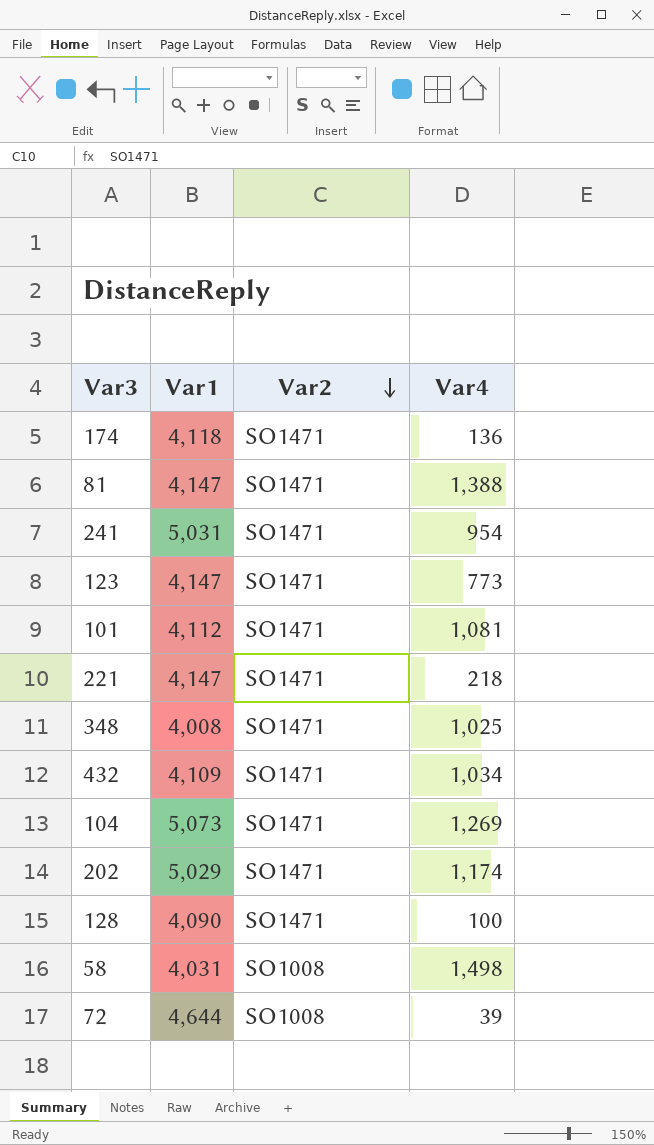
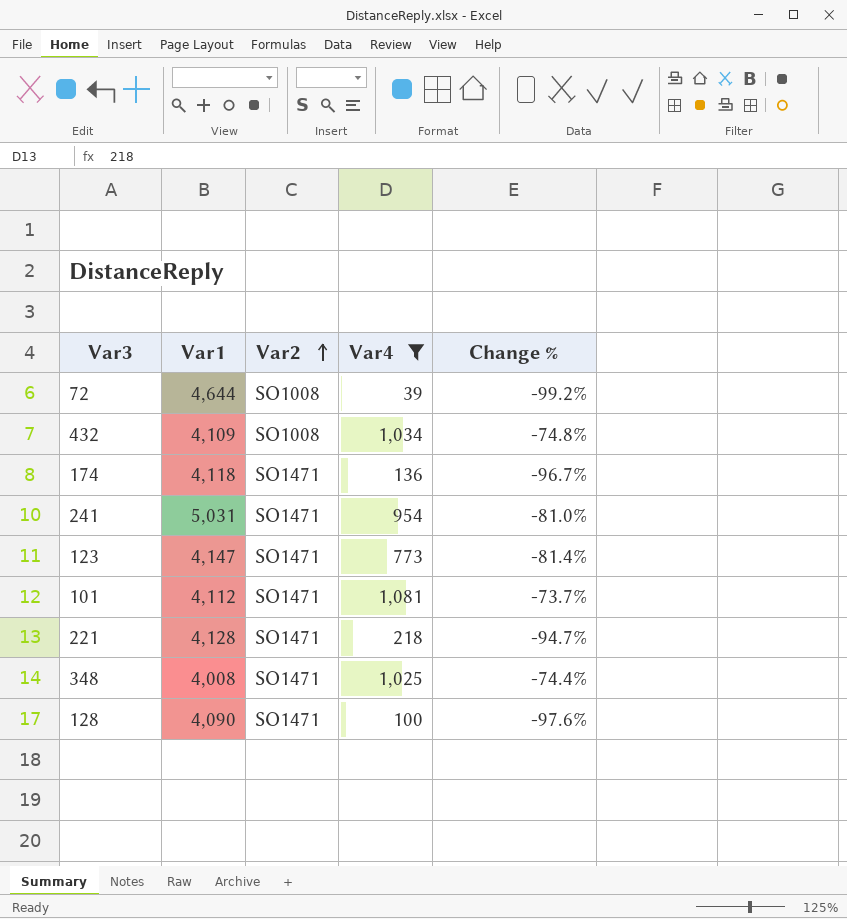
filter: none -> Var4 <= 1,081
row order: Var2 descending -> Var2 ascending
column Change % | formula: none -> ([Var4] - [Var1]) / [Var1]
432 | Var2: SO1471 -> SO1008
221 | Var1: 4,147 -> 4,128

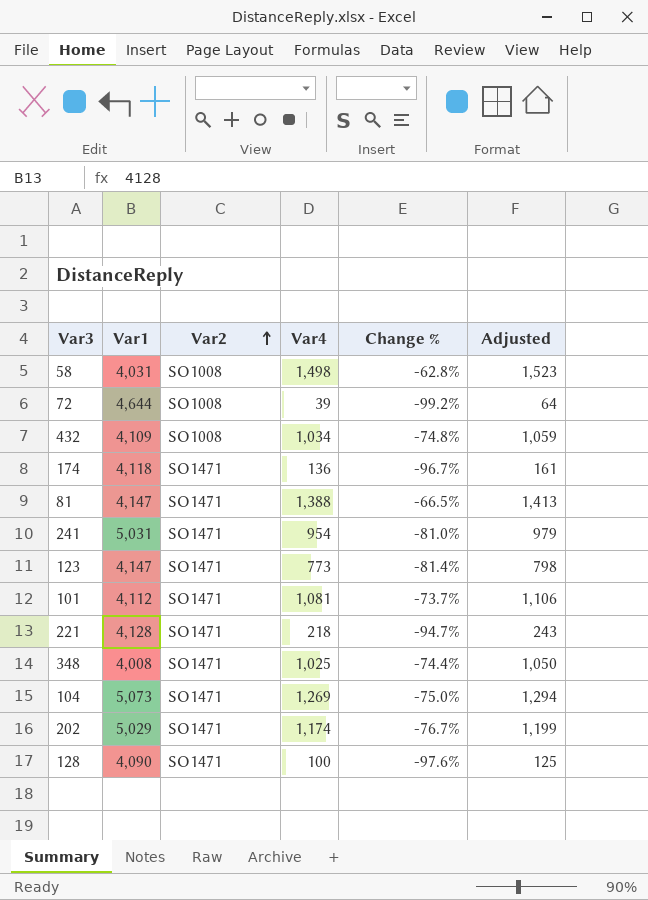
filter: Var4 <= 1,081 -> none
column Adjusted | formula: none -> [Var4] + 25

